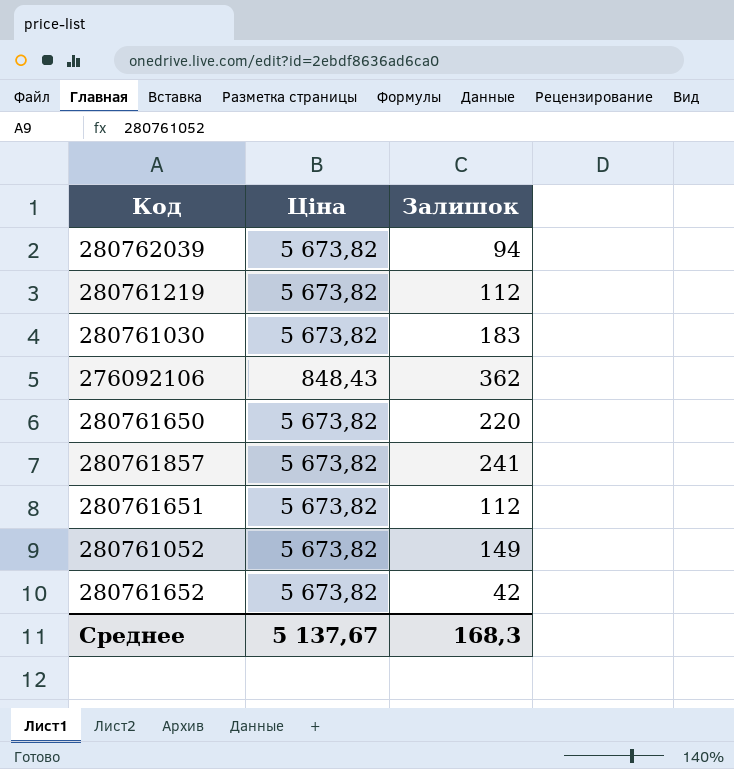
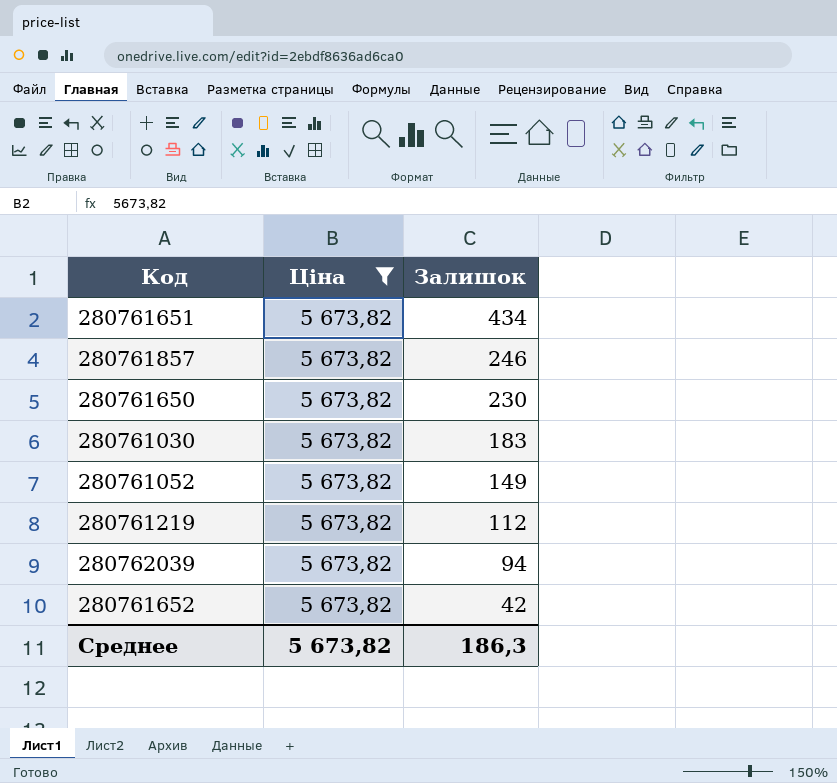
filter: none -> Ціна = 5 673,82
row order: none -> Залишок descending
280761651 | Залишок: 112 -> 434
280761857 | Залишок: 241 -> 246
280761650 | Залишок: 220 -> 230
Среднее | Ціна: 5 137,67 -> 5 673,82
Среднее | Залишок: 168,3 -> 186,3

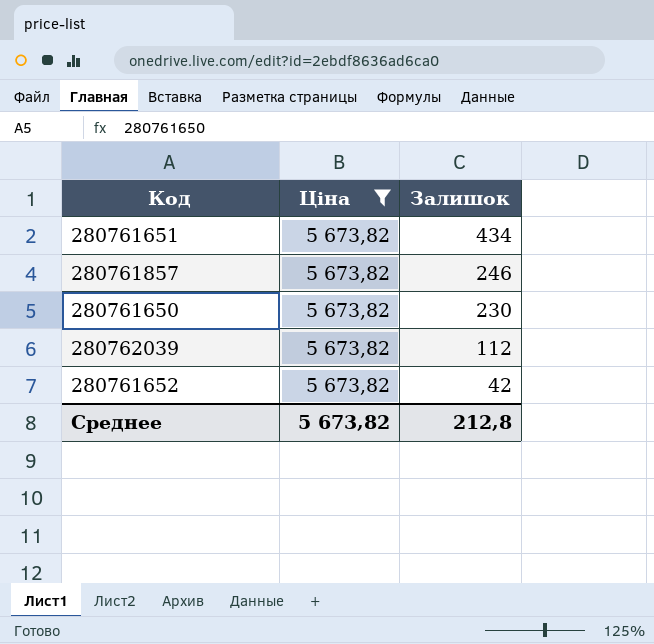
row 280761030: 5 673,82 | 183 -> none
row 280761052: 5 673,82 | 149 -> none
row 280761219: 5 673,82 | 112 -> none
280762039 | Залишок: 94 -> 112
Среднее | Залишок: 186,3 -> 212,8

